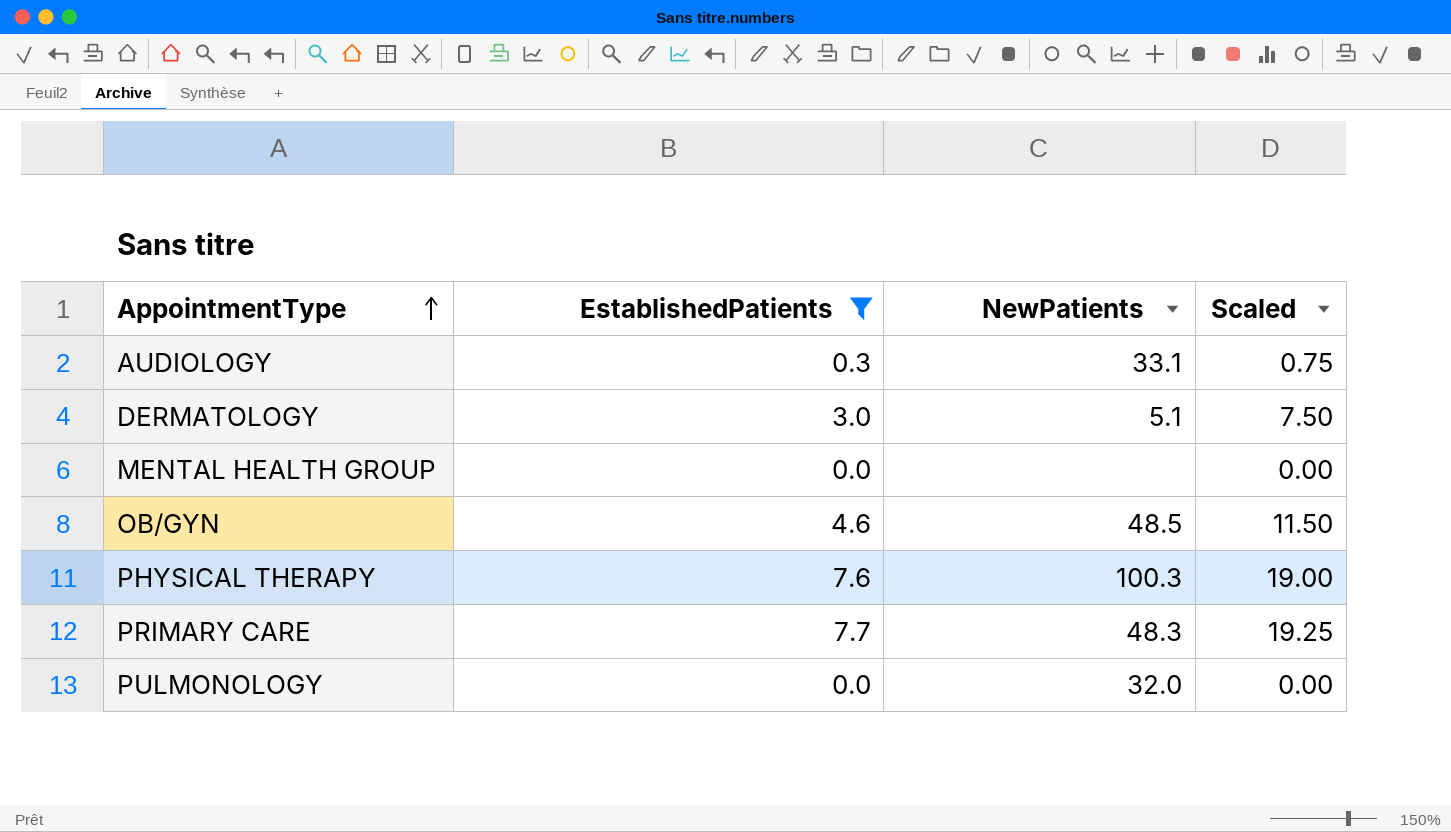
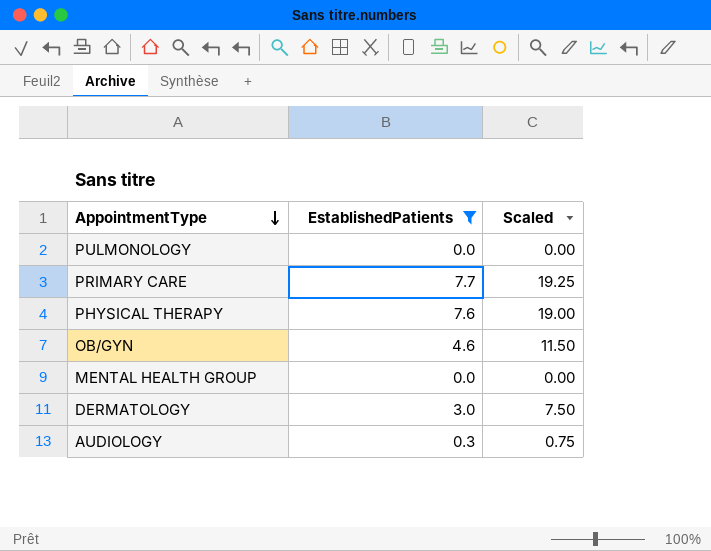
row order: AppointmentType ascending -> AppointmentType descending
column NewPatients | position: 3 -> none

